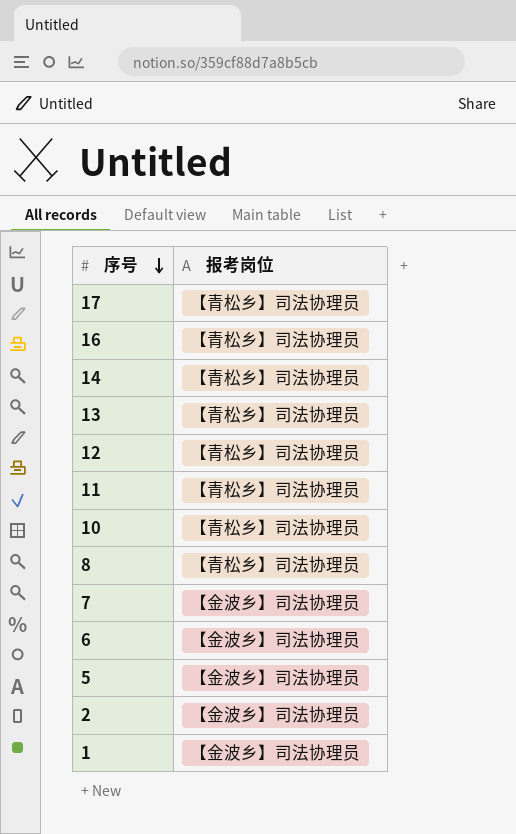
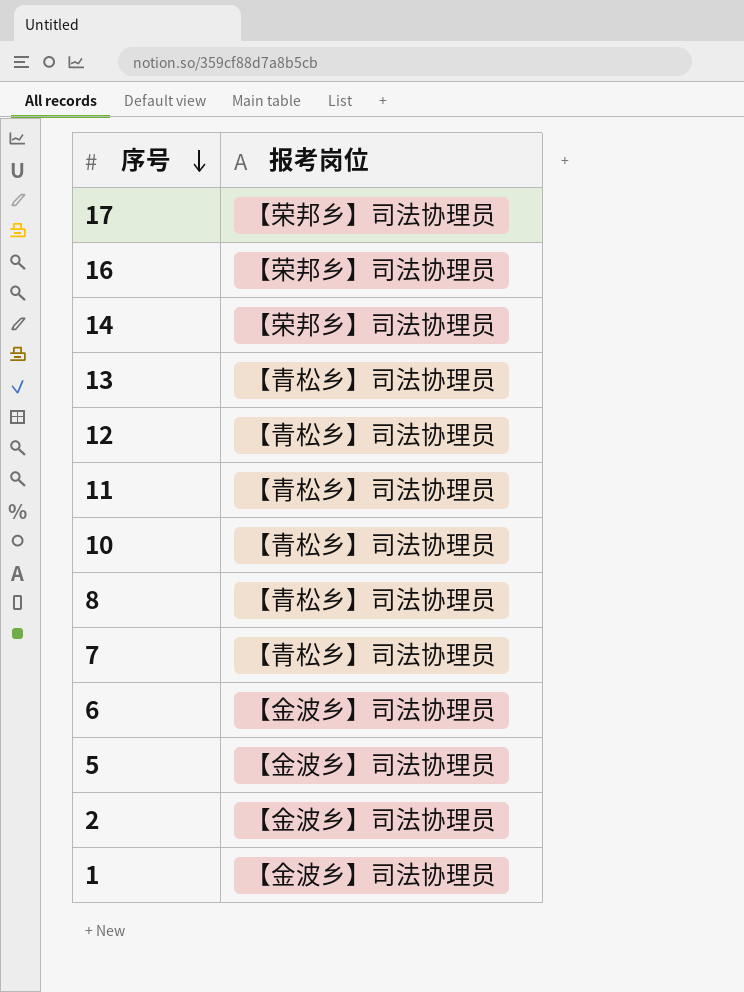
17 | 报考岗位: 【青松乡】司法协理员 -> 【荣邦乡】司法协理员
16 | 报考岗位: 【青松乡】司法协理员 -> 【荣邦乡】司法协理员
14 | 报考岗位: 【青松乡】司法协理员 -> 【荣邦乡】司法协理员
7 | 报考岗位: 【金波乡】司法协理员 -> 【青松乡】司法协理员

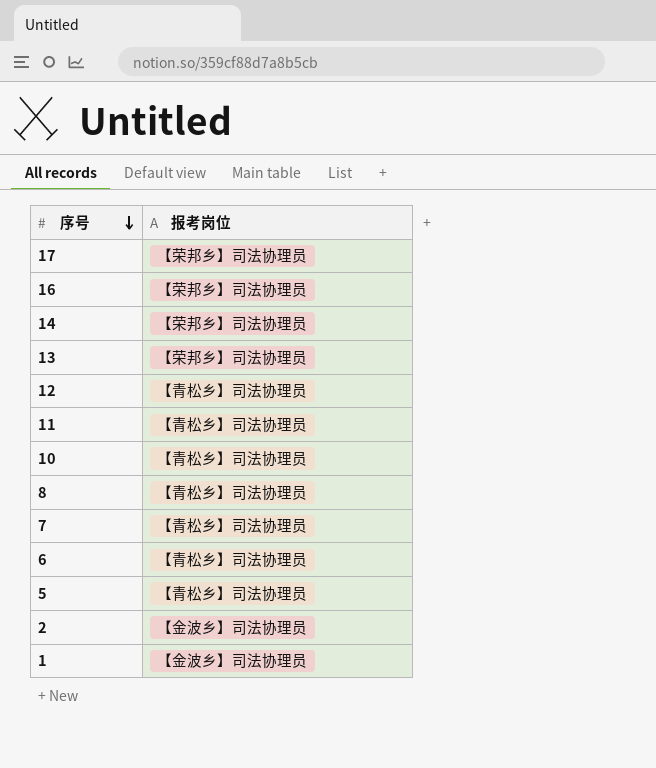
13 | 报考岗位: 【青松乡】司法协理员 -> 【荣邦乡】司法协理员
6 | 报考岗位: 【金波乡】司法协理员 -> 【青松乡】司法协理员
5 | 报考岗位: 【金波乡】司法协理员 -> 【青松乡】司法协理员

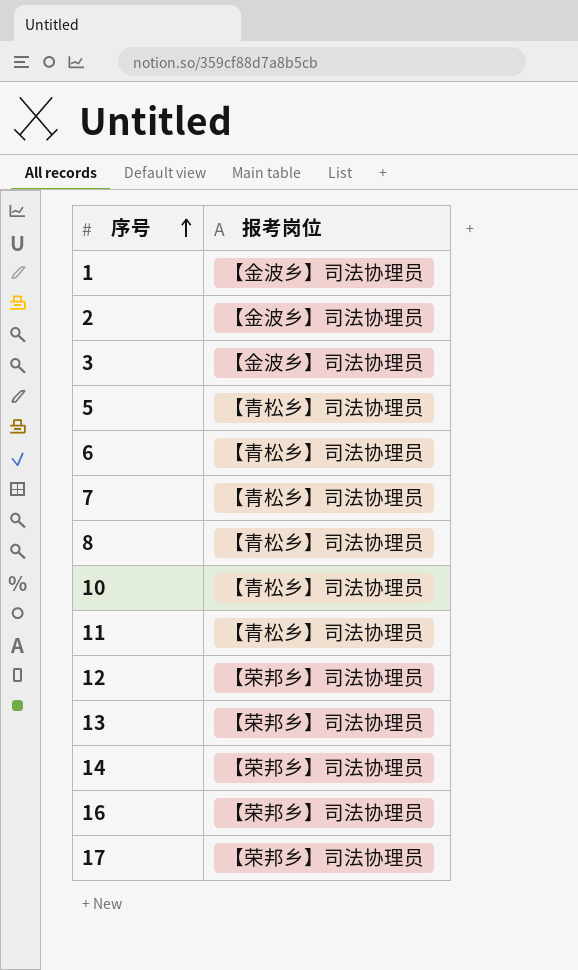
row order: 序号 descending -> 序号 ascending
row 3: none -> 【金波乡】司法协理员
12 | 报考岗位: 【青松乡】司法协理员 -> 【荣邦乡】司法协理员

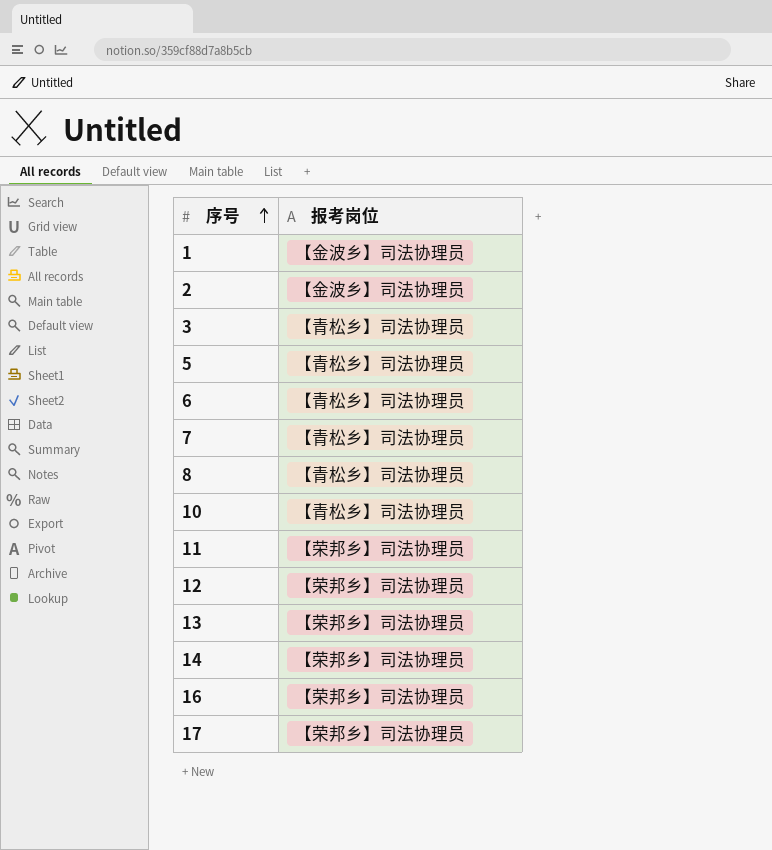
3 | 报考岗位: 【金波乡】司法协理员 -> 【青松乡】司法协理员
11 | 报考岗位: 【青松乡】司法协理员 -> 【荣邦乡】司法协理员

